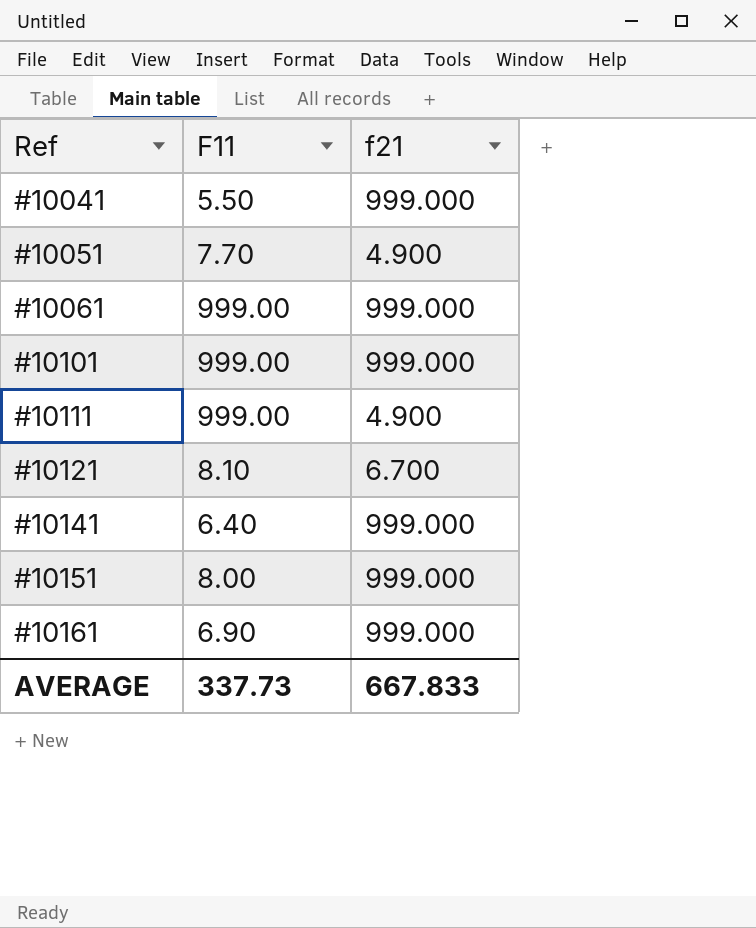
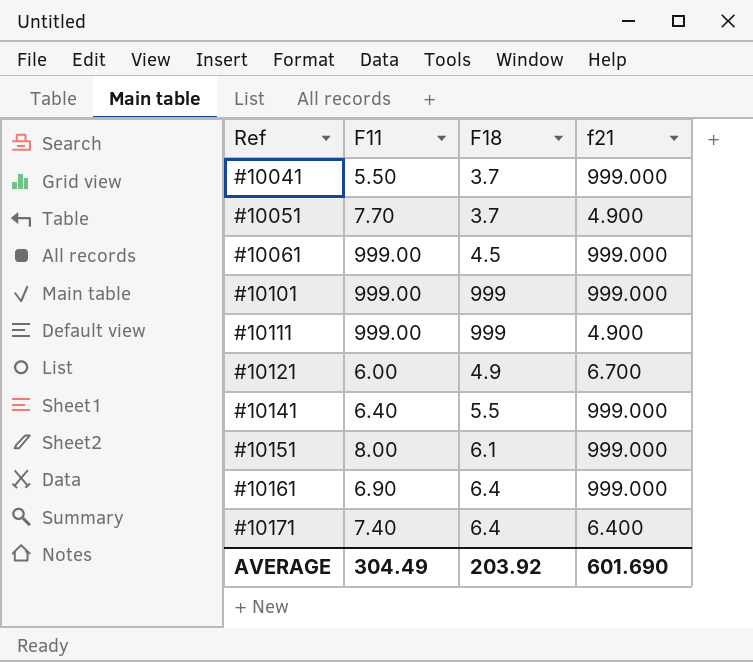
column F18 | position: none -> 3
#10121 | F11: 8.10 -> 6.00
row #10171: none -> 7.40 | 6.4 | 6.400
AVERAGE | F11: 337.73 -> 304.49
AVERAGE | f21: 667.833 -> 601.690

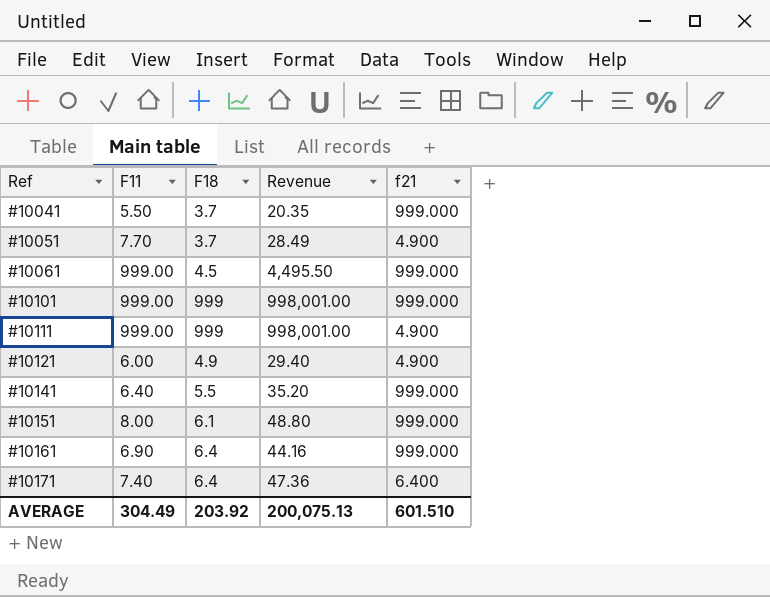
column Revenue | formula: none -> [F11] * [F18]
#10121 | f21: 6.700 -> 4.900
AVERAGE | f21: 601.690 -> 601.510

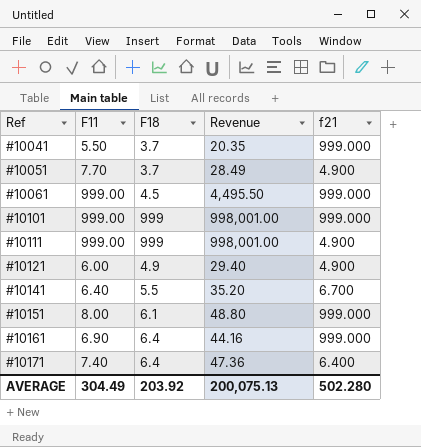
#10141 | f21: 999.000 -> 6.700
AVERAGE | f21: 601.510 -> 502.280

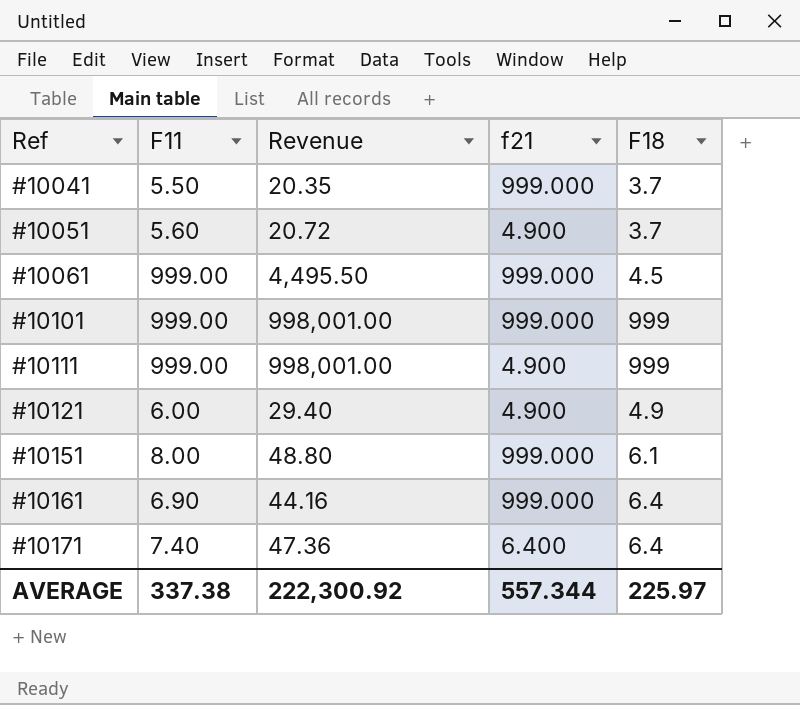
column F18 | position: 3 -> 5
row #10141: 6.40 | 5.5 | 35.20 | 6.700 -> none
#10051 | F11: 7.70 -> 5.60
#10051 | Revenue: 28.49 -> 20.72
AVERAGE | F11: 304.49 -> 337.38
AVERAGE | Revenue: 200,075.13 -> 222,300.92
AVERAGE | f21: 502.280 -> 557.344
AVERAGE | F18: 203.92 -> 225.97

